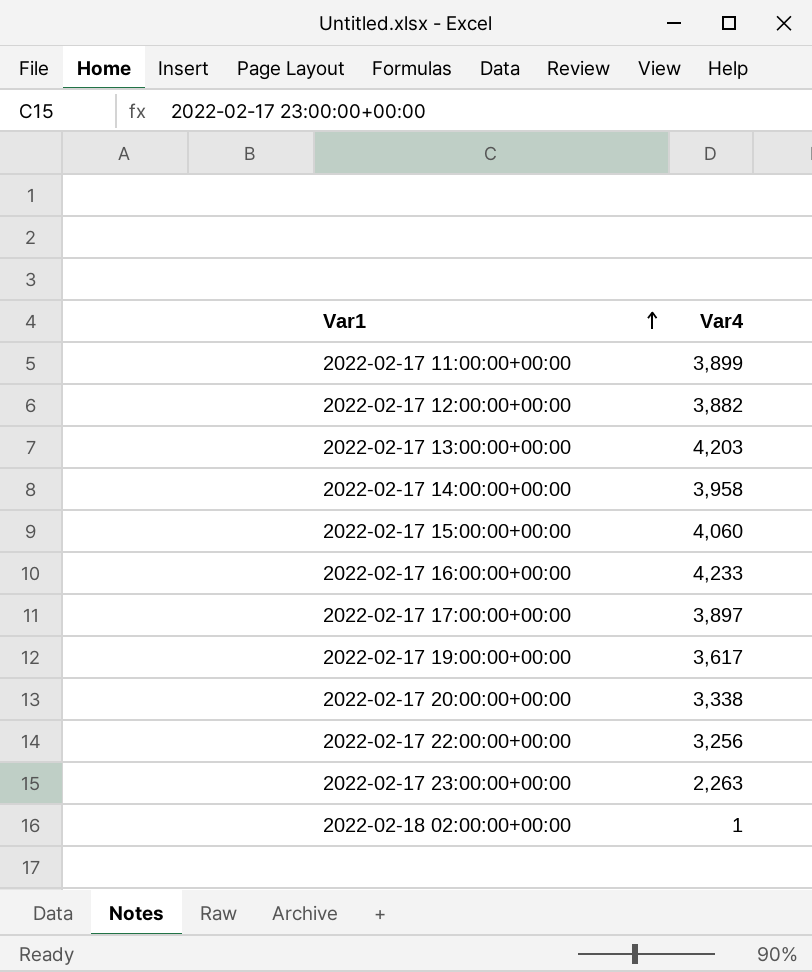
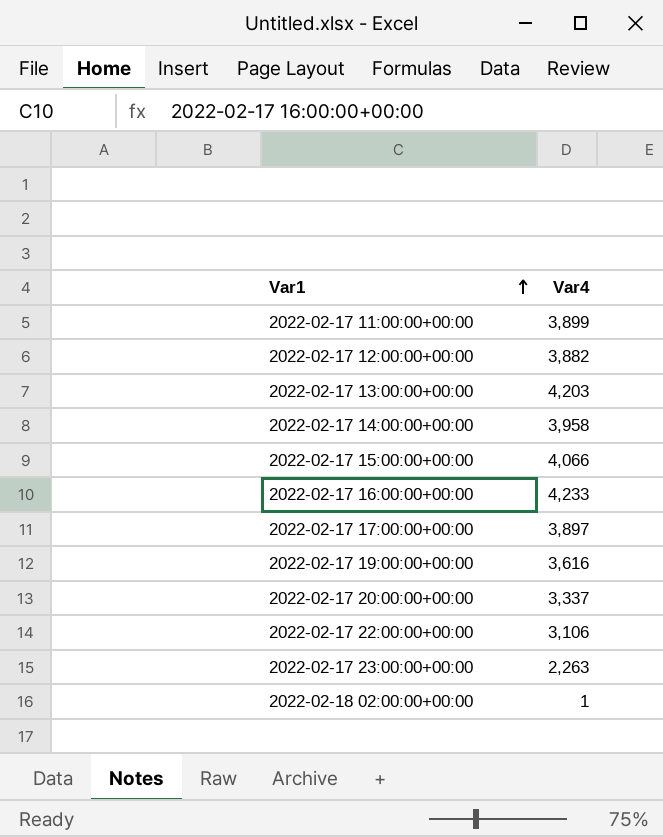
2022-02-17 15:00:00+00:00 | Var4: 4,060 -> 4,066
2022-02-17 19:00:00+00:00 | Var4: 3,617 -> 3,616
2022-02-17 20:00:00+00:00 | Var4: 3,338 -> 3,337
2022-02-17 22:00:00+00:00 | Var4: 3,256 -> 3,106

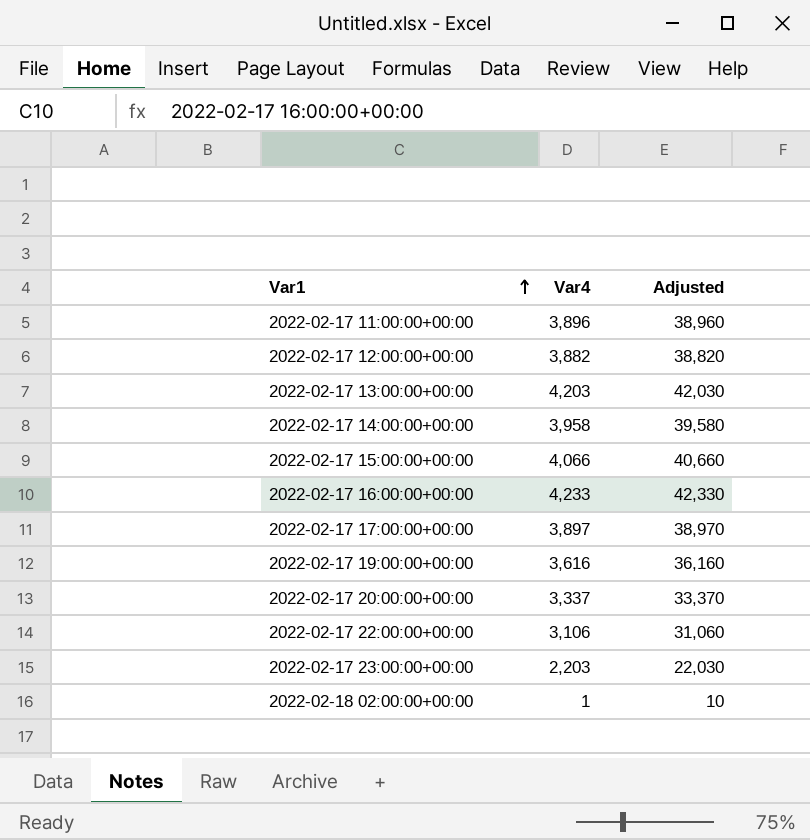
column Adjusted | formula: none -> [Var4] * 10
2022-02-17 11:00:00+00:00 | Var4: 3,899 -> 3,896
2022-02-17 23:00:00+00:00 | Var4: 2,263 -> 2,203

